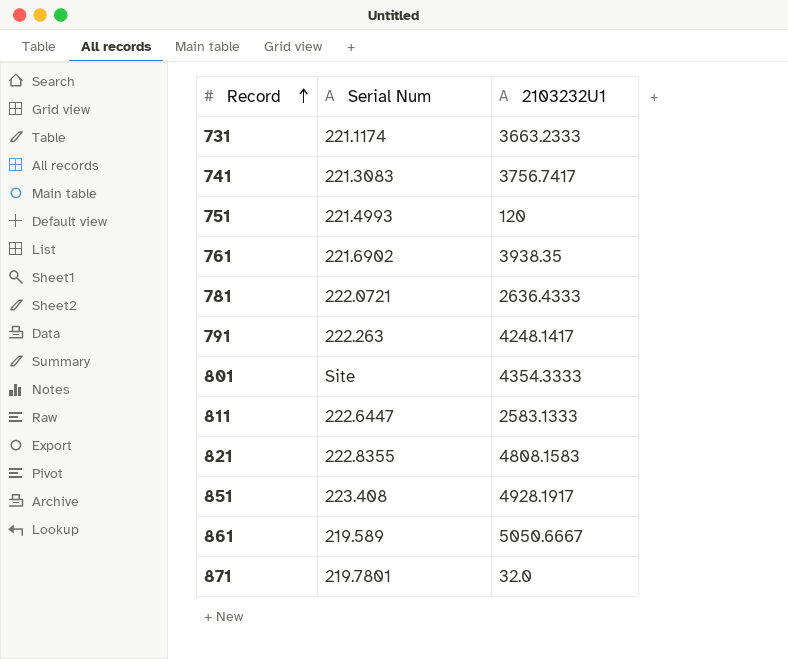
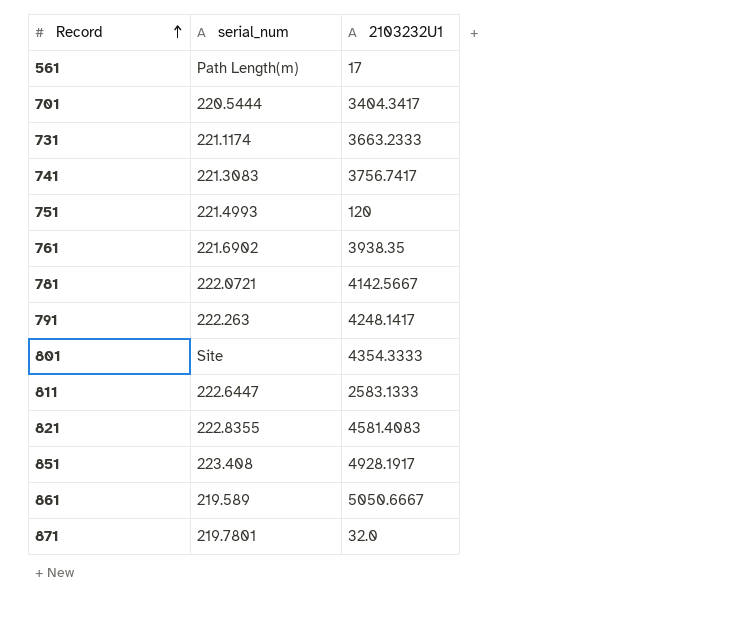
column name: Serial Num -> serial_num
row 561: none -> Path Length(m) | 17
row 701: none -> 220.5444 | 3404.3417
781 | 2103232U1: 2636.4333 -> 4142.5667
821 | 2103232U1: 4808.1583 -> 4581.4083

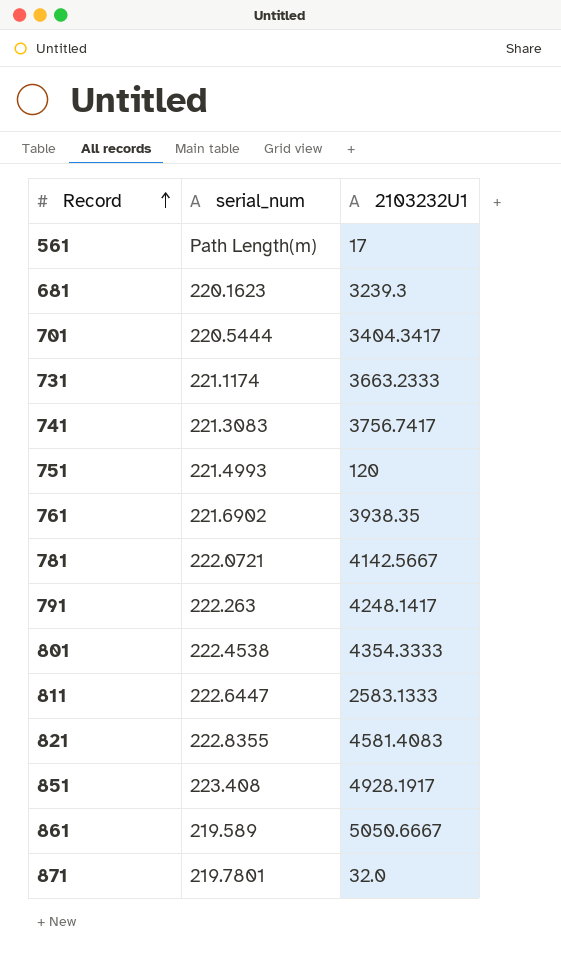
row 681: none -> 220.1623 | 3239.3
801 | serial_num: Site -> 222.4538

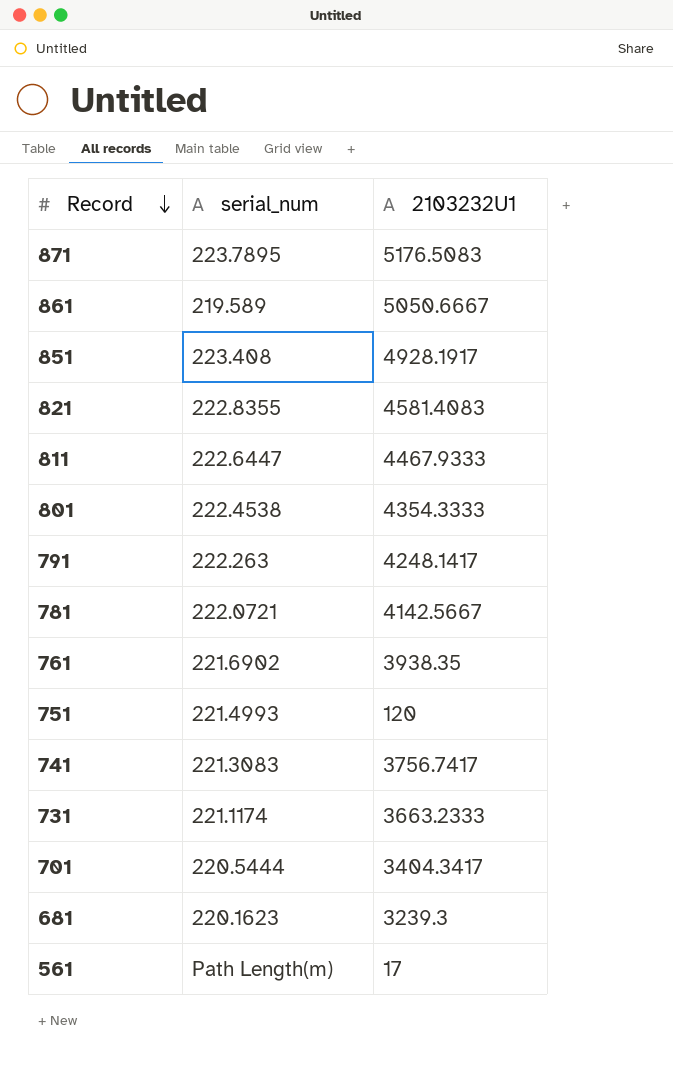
row order: Record ascending -> Record descending
871 | serial_num: 219.7801 -> 223.7895
871 | 2103232U1: 32.0 -> 5176.5083
811 | 2103232U1: 2583.1333 -> 4467.9333

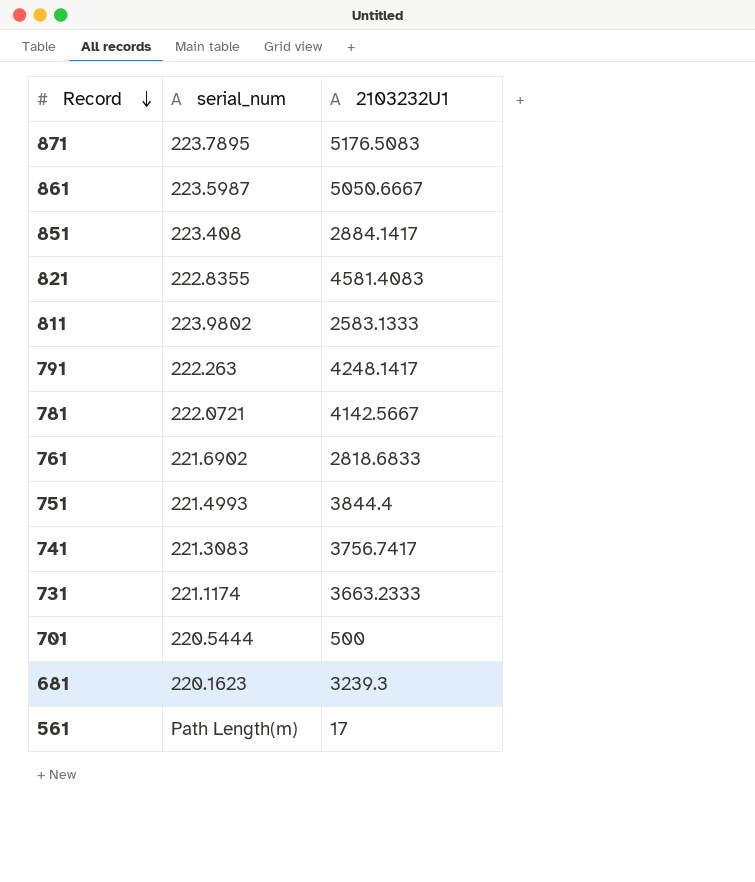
row 801: 222.4538 | 4354.3333 -> none
861 | serial_num: 219.589 -> 223.5987
851 | 2103232U1: 4928.1917 -> 2884.1417
811 | serial_num: 222.6447 -> 223.9802
811 | 2103232U1: 4467.9333 -> 2583.1333
761 | 2103232U1: 3938.35 -> 2818.6833
751 | 2103232U1: 120 -> 3844.4
701 | 2103232U1: 3404.3417 -> 500

